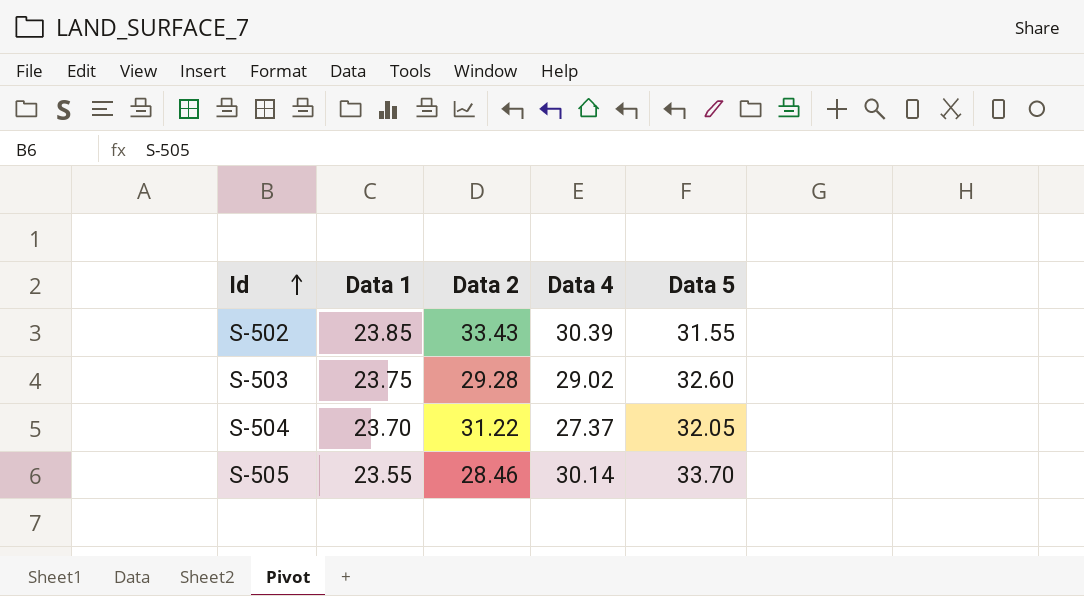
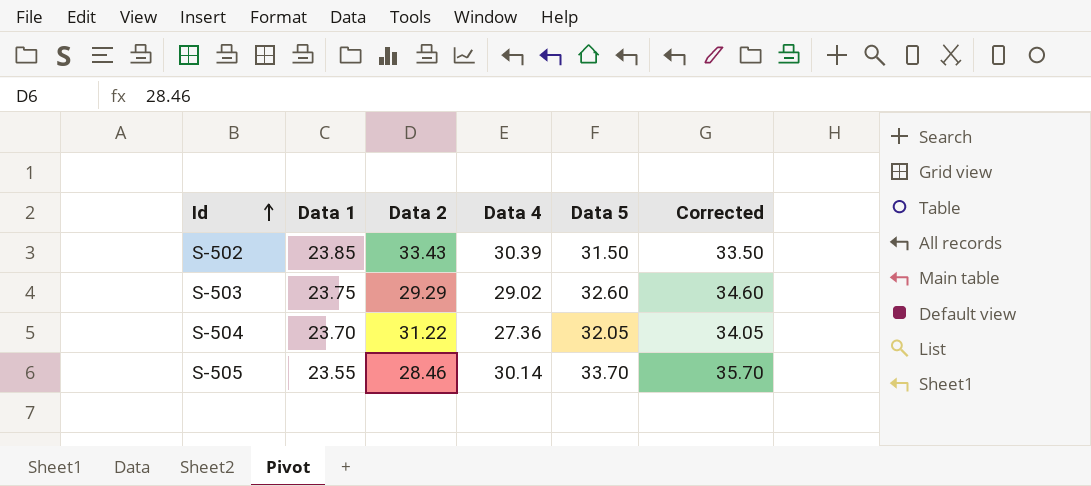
column Corrected | formula: none -> [Data 5] + 2
S-502 | Data 5: 31.55 -> 31.50
S-503 | Data 2: 29.28 -> 29.29
S-504 | Data 4: 27.37 -> 27.36

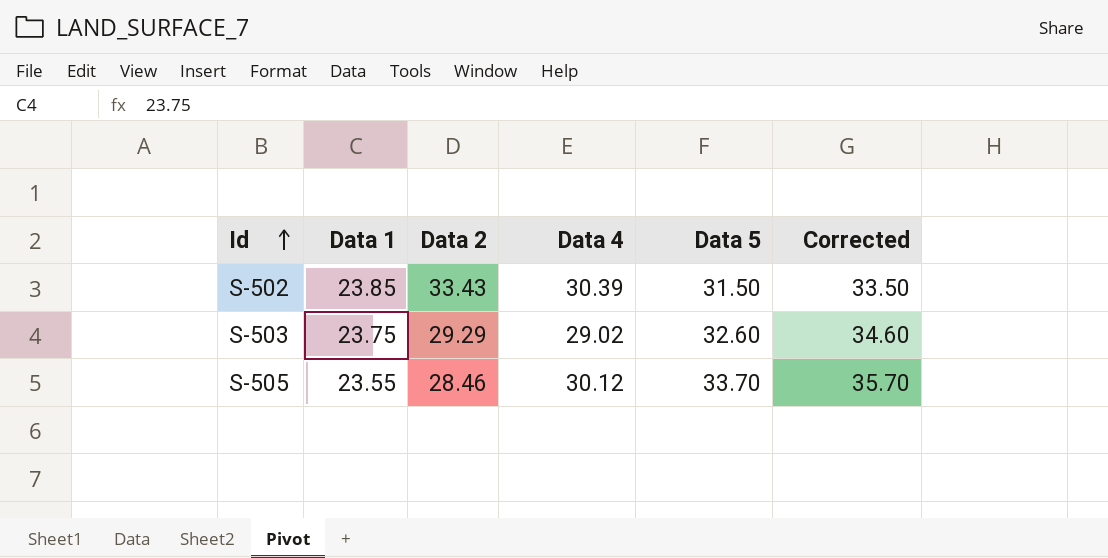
row S-504: 23.70 | 31.22 | 27.36 | 32.05 | 34.05 -> none
S-505 | Data 4: 30.14 -> 30.12

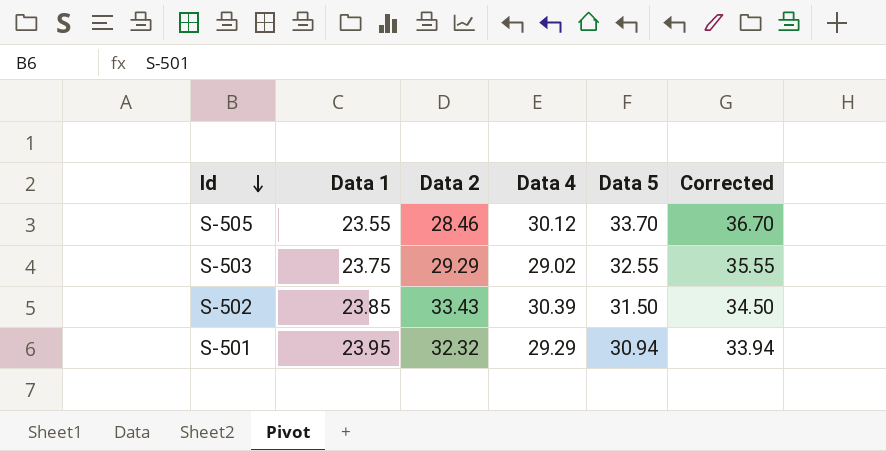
row order: Id ascending -> Id descending
column Corrected | formula: [Data 5] + 2 -> [Data 5] + 3
S-503 | Data 5: 32.60 -> 32.55
row S-501: none -> 23.95 | 32.32 | 29.29 | 30.94 | 33.94

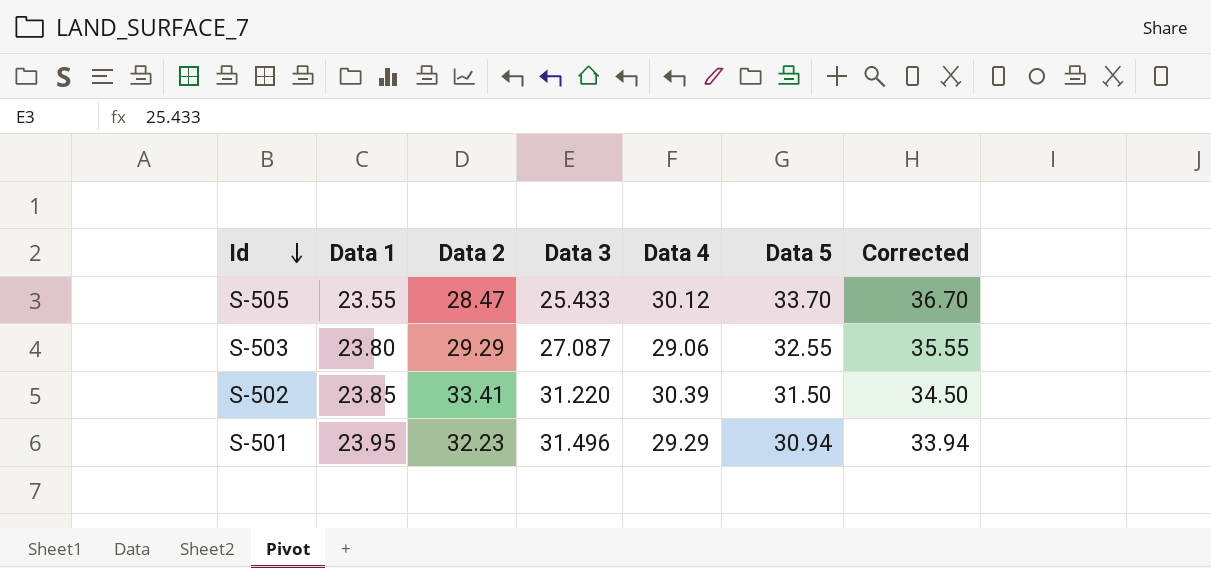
column Data 3 | position: none -> 4
S-505 | Data 2: 28.46 -> 28.47
S-503 | Data 1: 23.75 -> 23.80
S-503 | Data 4: 29.02 -> 29.06
S-502 | Data 2: 33.43 -> 33.41
S-501 | Data 2: 32.32 -> 32.23

